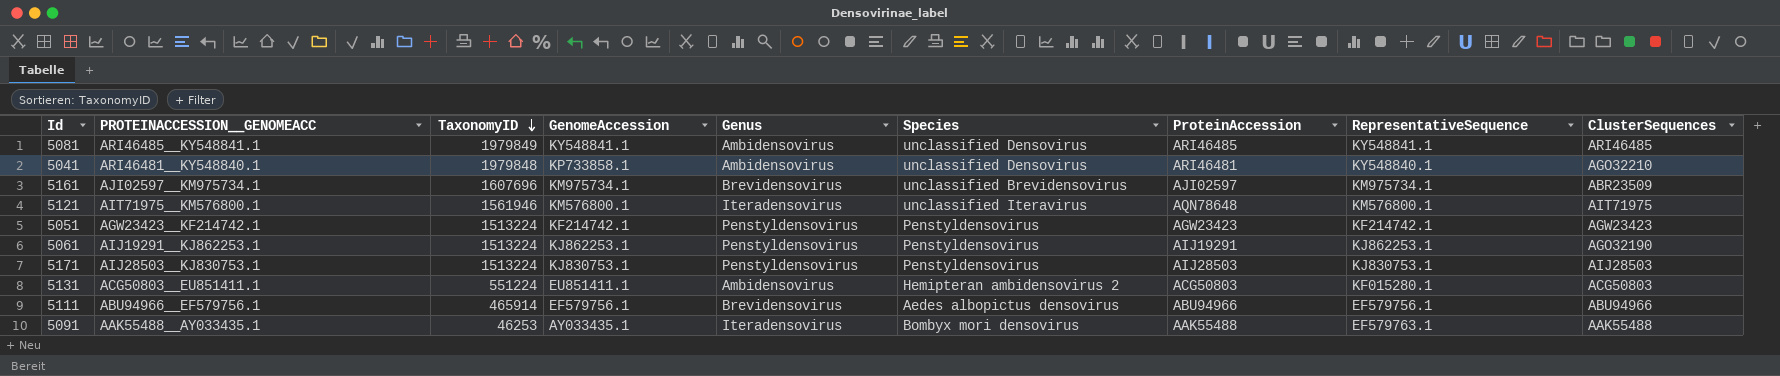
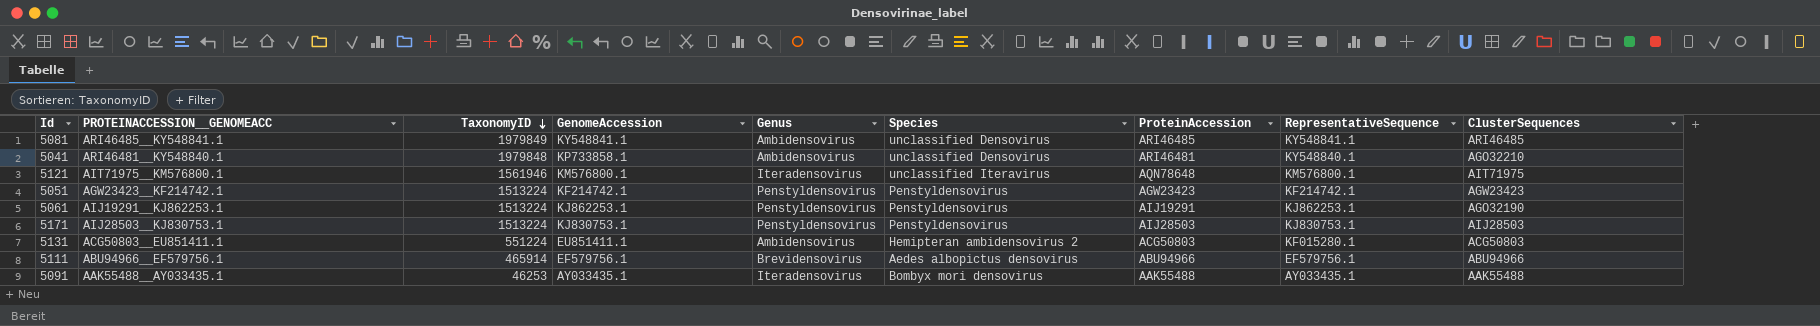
row 5161: AJI02597__KM975734.1 | 1607696 | KM975734.1 | Brevidensovirus | unclassified Brevidensovirus | AJI02597 | KM975734.1 | ABR23509 -> none
5091 | RepresentativeSequence: EF579763.1 -> AY033435.1

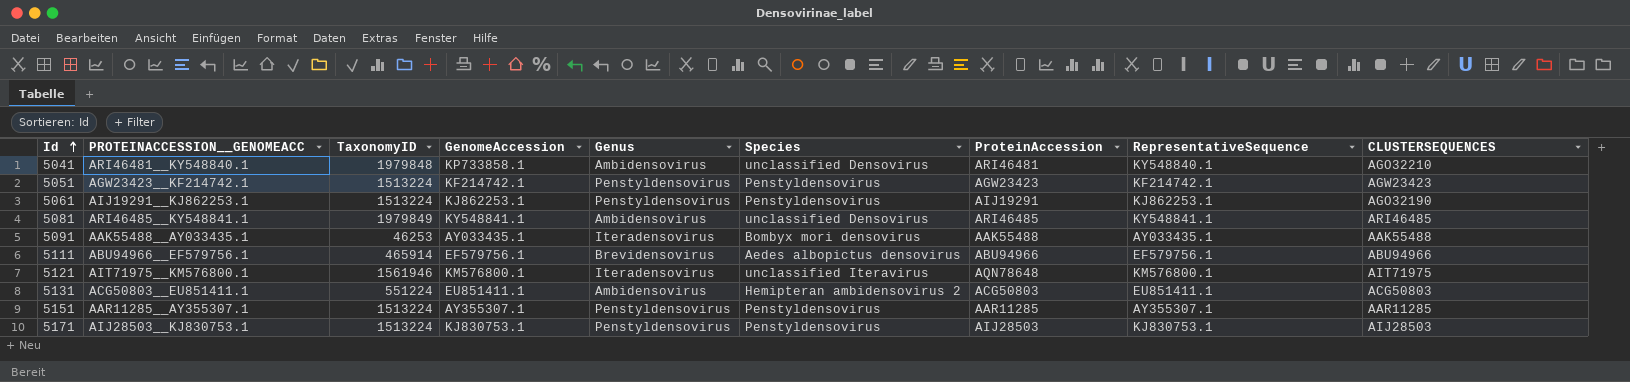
row order: TaxonomyID descending -> Id ascending
column name: ClusterSequences -> CLUSTERSEQUENCES
5131 | RepresentativeSequence: KF015280.1 -> EU851411.1
row 5151: none -> AAR11285__AY355307.1 | 1513224 | AY355307.1 | Penstyldensovirus | Penstyldensovirus | AAR11285 | AY355307.1 | AAR11285

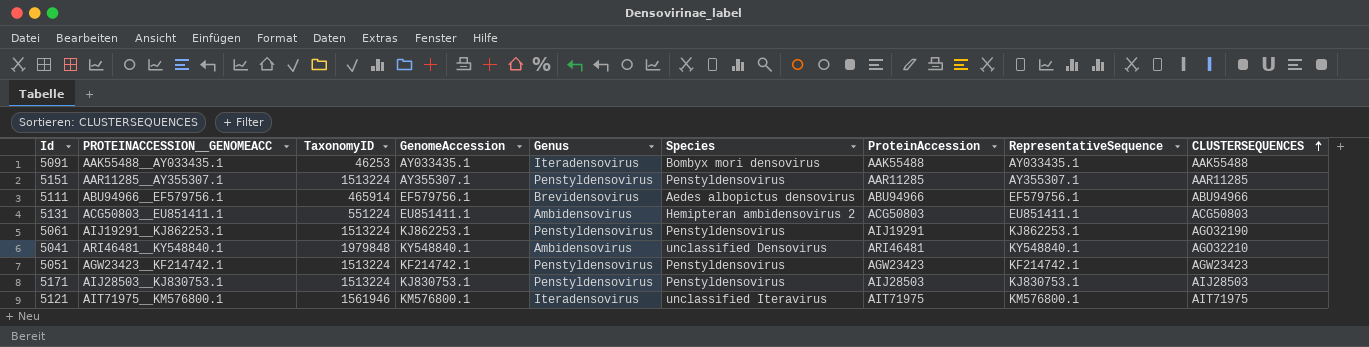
row order: Id ascending -> CLUSTERSEQUENCES ascending
row 5081: ARI46485__KY548841.1 | 1979849 | KY548841.1 | Ambidensovirus | unclassified Densovirus | ARI46485 | KY548841.1 | ARI46485 -> none
5041 | GenomeAccession: KP733858.1 -> KY548840.1
5121 | ProteinAccession: AQN78648 -> AIT71975

